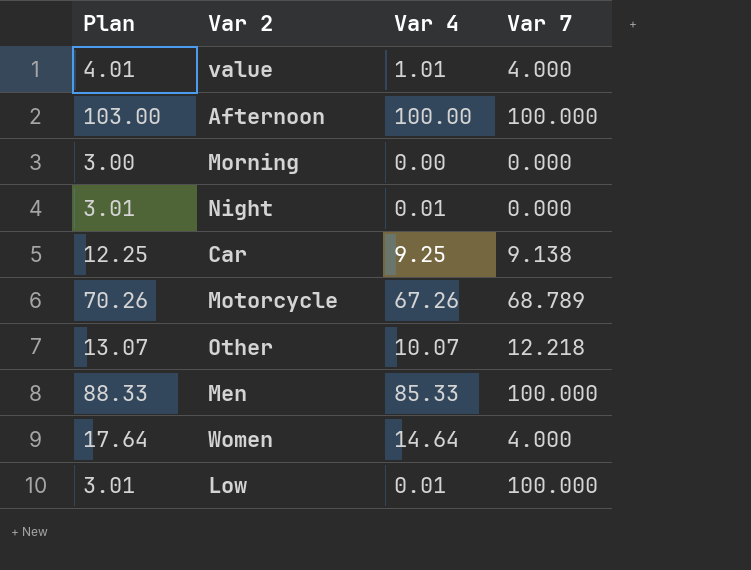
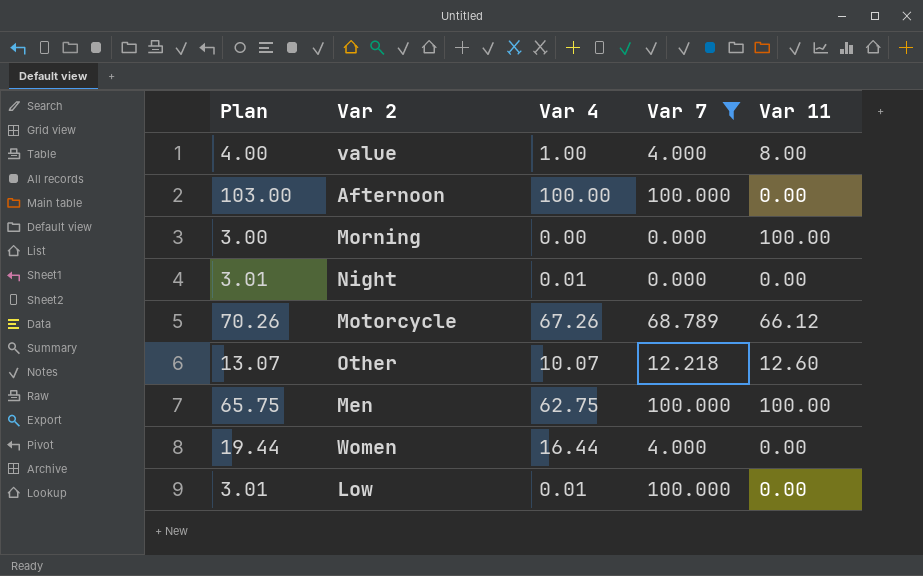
filter: none -> Var 7 != 9.138
column Var 11 | position: none -> 5
value | Plan: 4.01 -> 4.00
value | Var 4: 1.01 -> 1.00
Men | Plan: 88.33 -> 65.75
Men | Var 4: 85.33 -> 62.75
Women | Plan: 17.64 -> 19.44
Women | Var 4: 14.64 -> 16.44

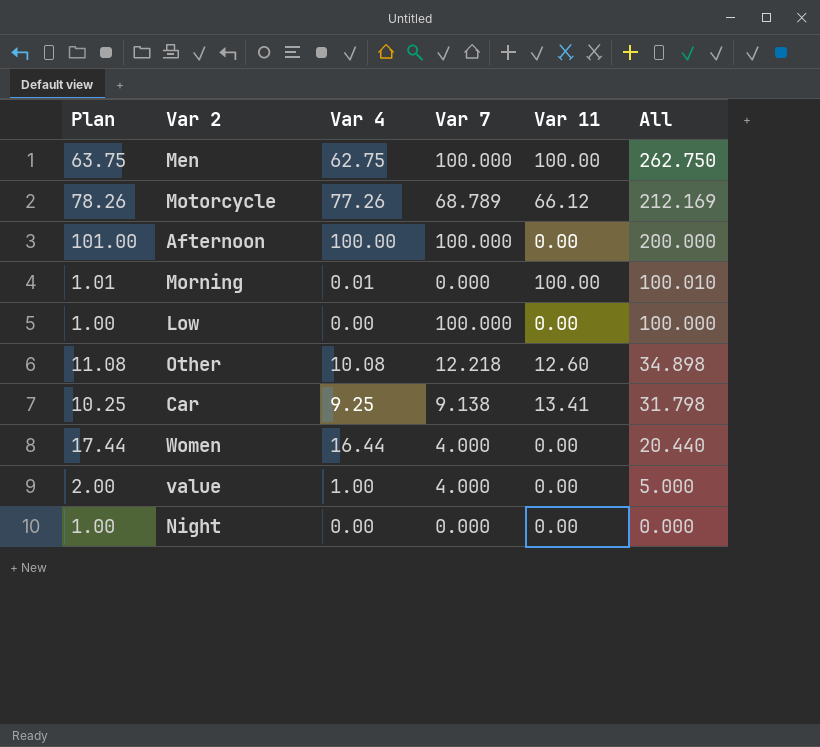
filter: Var 7 != 9.138 -> none
row order: none -> All descending
column Plan | formula: [Var 4] + 3 -> [Var 4] + 1
column All | formula: none -> [Var 4] + [Var 7] + [Var 11]
Motorcycle | Var 4: 67.26 -> 77.26
Morning | Var 4: 0.00 -> 0.01
Low | Var 4: 0.01 -> 0.00
Other | Var 4: 10.07 -> 10.08
value | Var 11: 8.00 -> 0.00
Night | Var 4: 0.01 -> 0.00

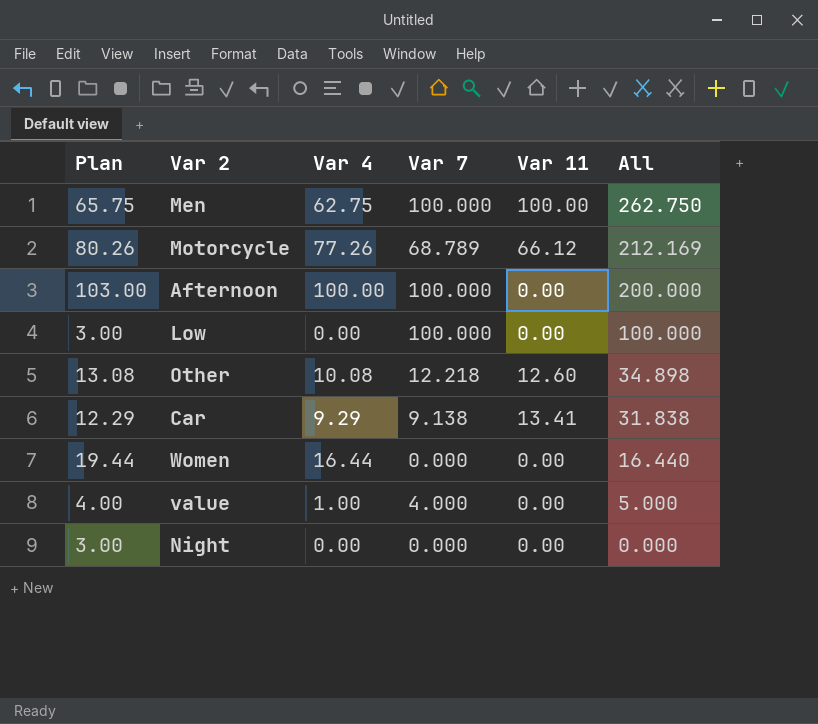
column Plan | formula: [Var 4] + 1 -> [Var 4] + 3
row Morning: 1.01 | 0.01 | 0.000 | 100.00 | 100.010 -> none
Car | Var 4: 9.25 -> 9.29
Car | All: 31.798 -> 31.838
Women | Var 7: 4.000 -> 0.000
Women | All: 20.440 -> 16.440

